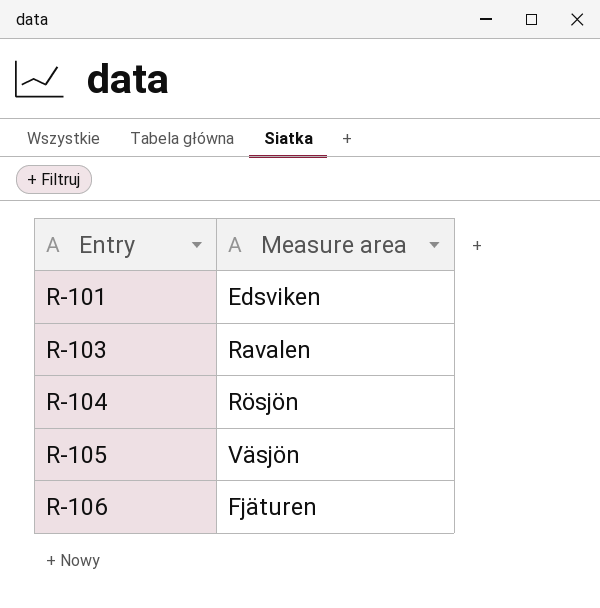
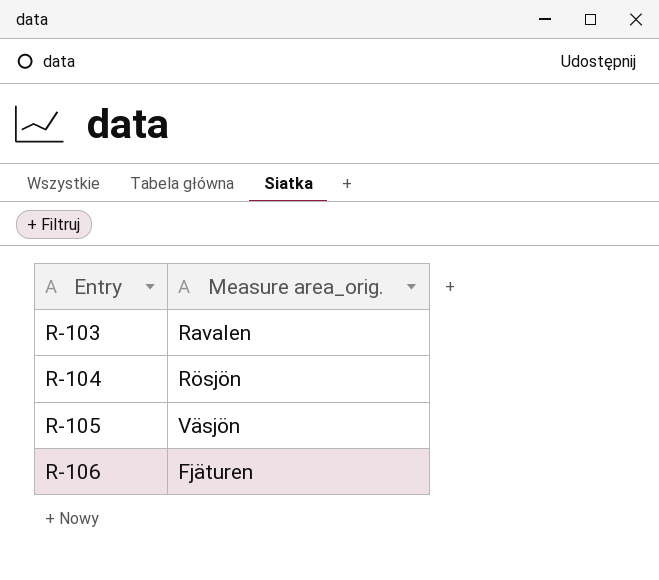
column name: Measure area -> Measure area_orig.
row R-101: Edsviken -> none

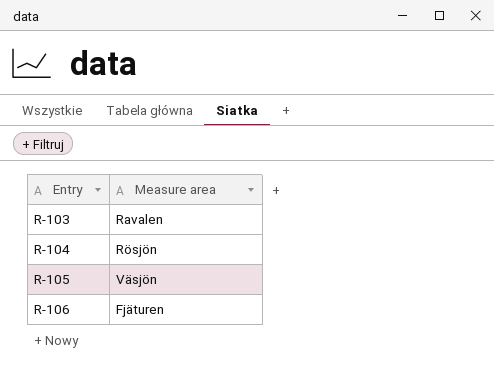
column name: Measure area_orig. -> Measure area

